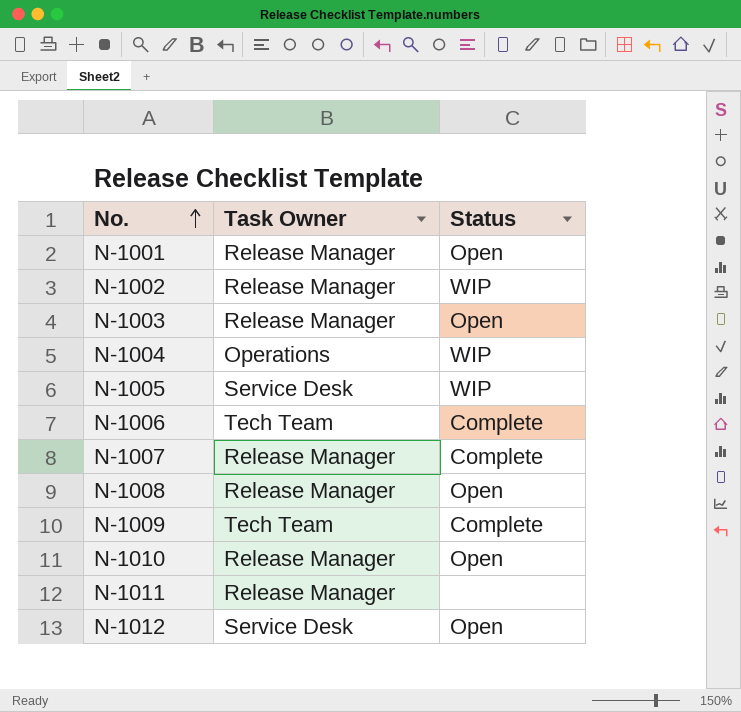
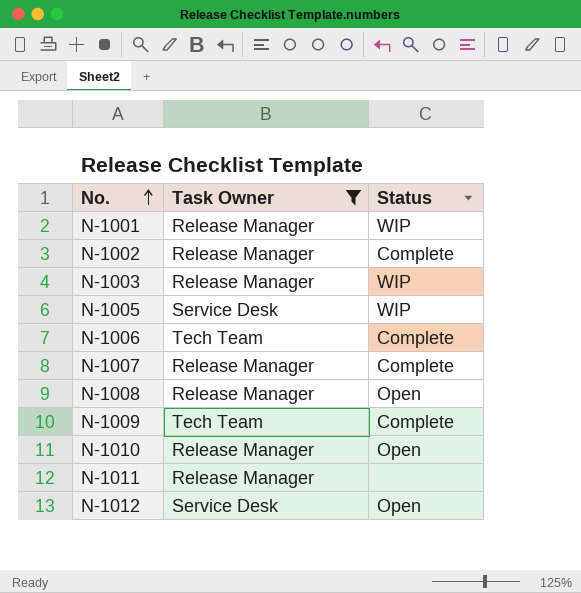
filter: none -> Task Owner != Operations
N-1001 | Status: Open -> WIP
N-1002 | Status: WIP -> Complete
N-1003 | Status: Open -> WIP

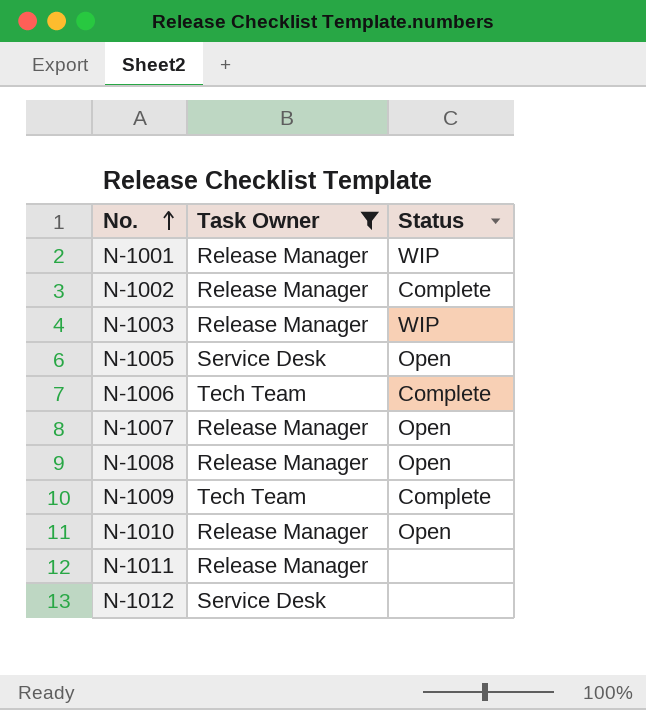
N-1005 | Status: WIP -> Open
N-1007 | Status: Complete -> Open
N-1012 | Status: Open -> none

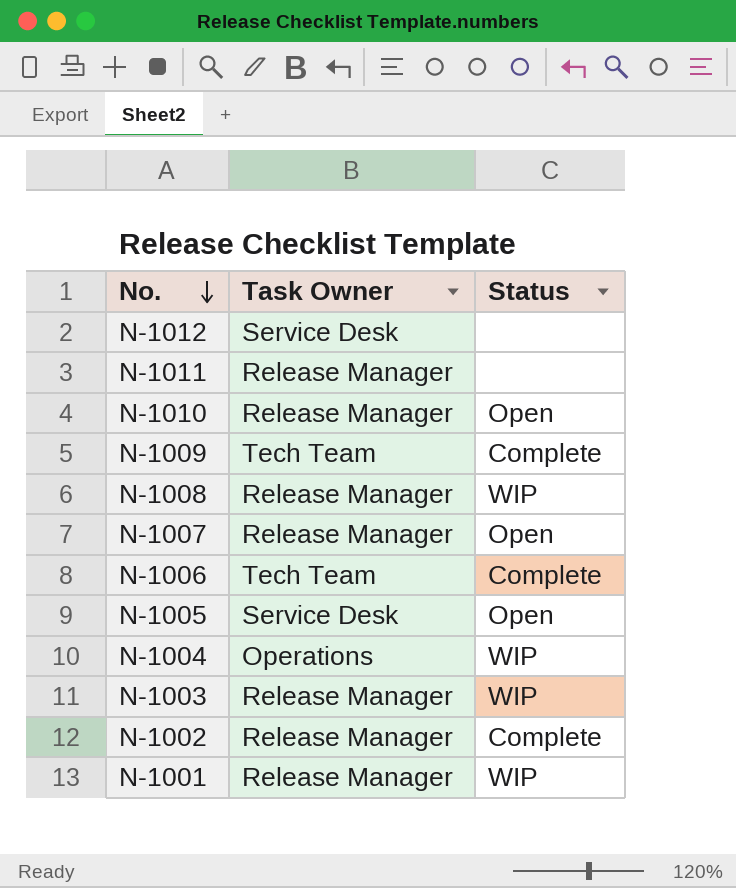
filter: Task Owner != Operations -> none
row order: No. ascending -> No. descending
N-1008 | Status: Open -> WIP

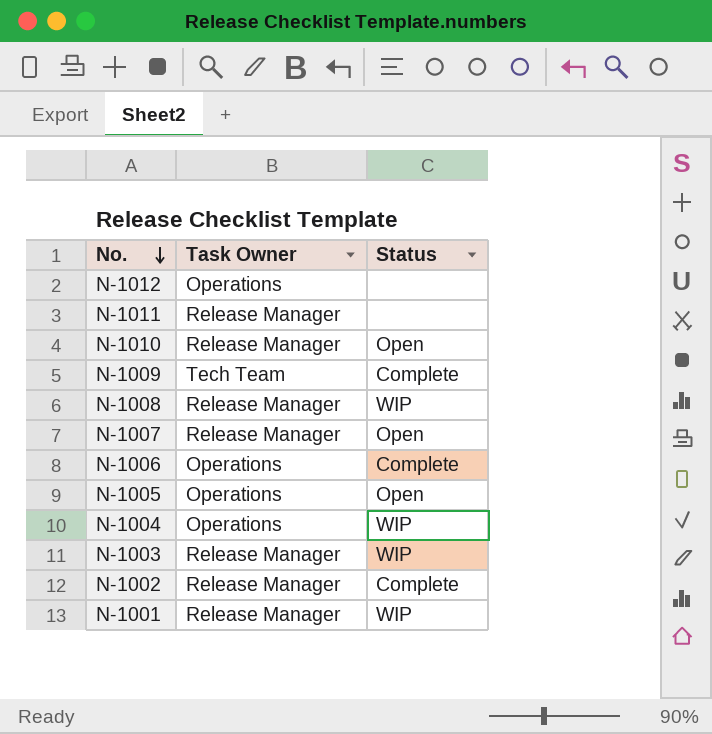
N-1012 | Task Owner: Service Desk -> Operations
N-1006 | Task Owner: Tech Team -> Operations
N-1005 | Task Owner: Service Desk -> Operations

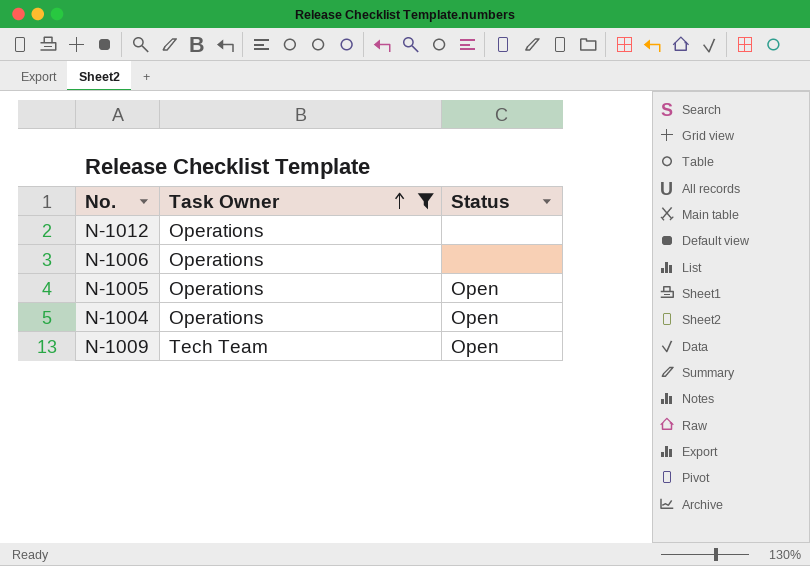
filter: none -> Task Owner != Release Manager
row order: No. descending -> Task Owner ascending
N-1006 | Status: Complete -> none
N-1004 | Status: WIP -> Open
N-1009 | Status: Complete -> Open

